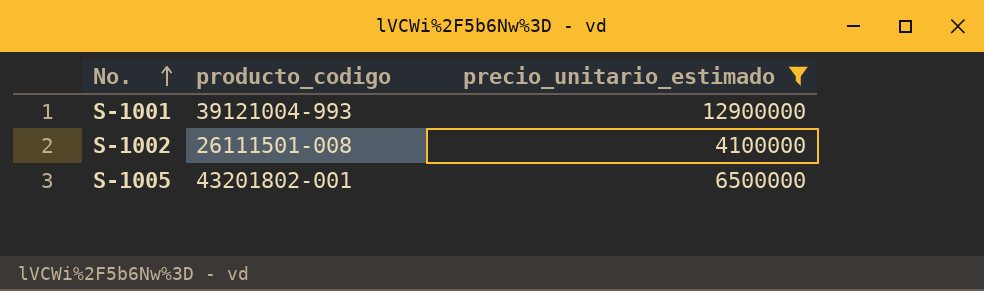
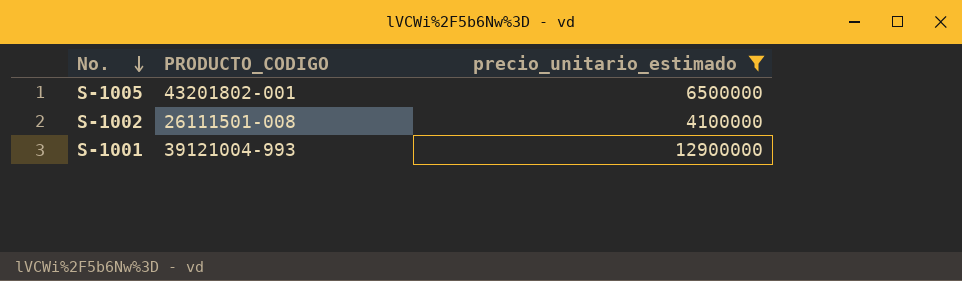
row order: No. ascending -> No. descending
column name: producto_codigo -> PRODUCTO_CODIGO

